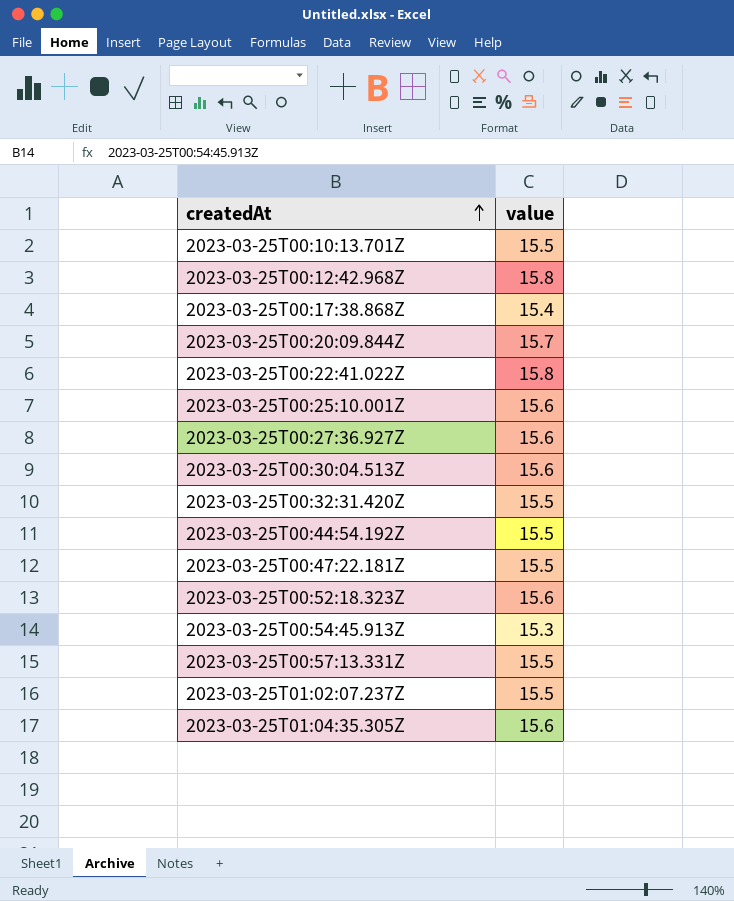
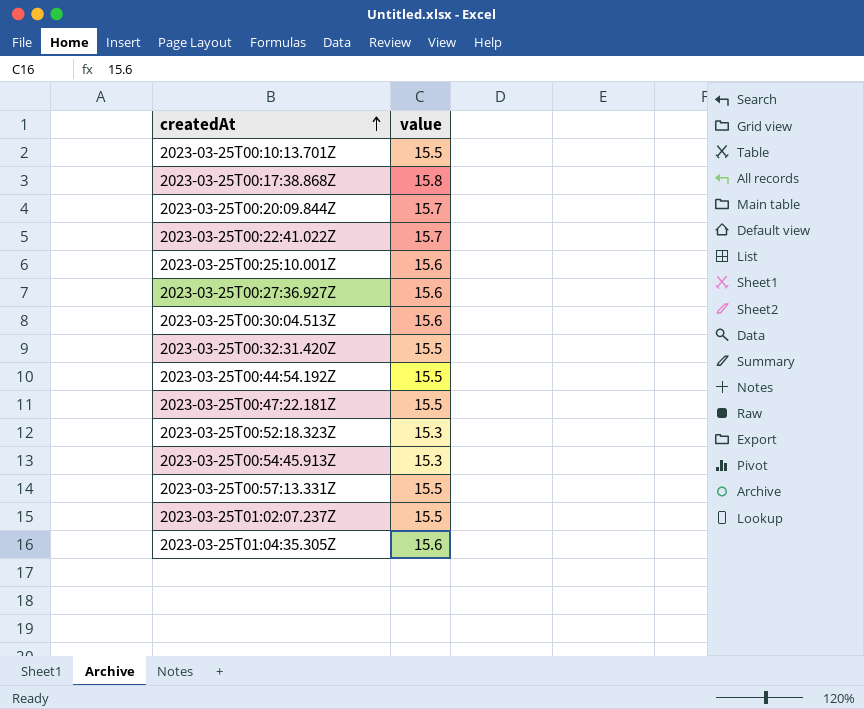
row 2023-03-25T00:12:42.968Z: 15.8 -> none
2023-03-25T00:17:38.868Z | value: 15.4 -> 15.8
2023-03-25T00:22:41.022Z | value: 15.8 -> 15.7
2023-03-25T00:52:18.323Z | value: 15.6 -> 15.3

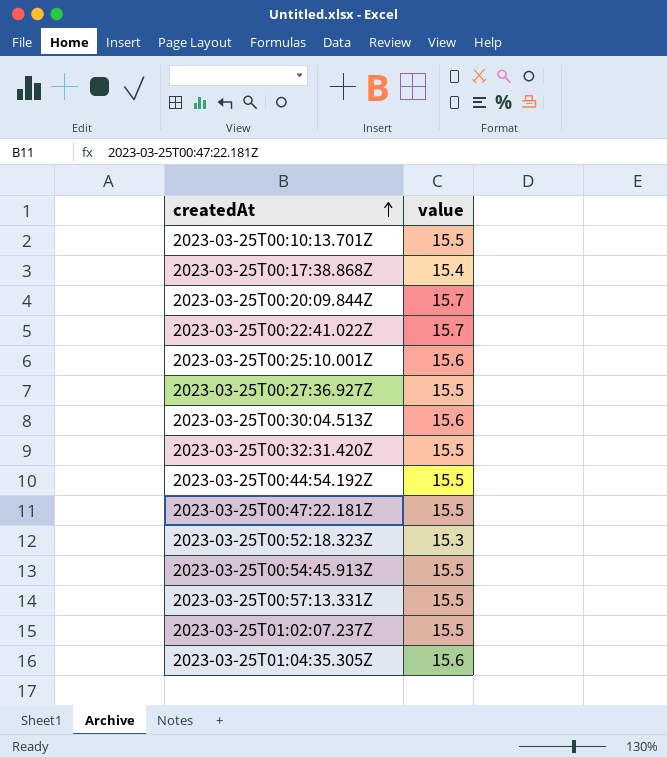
2023-03-25T00:17:38.868Z | value: 15.8 -> 15.4
2023-03-25T00:27:36.927Z | value: 15.6 -> 15.5
2023-03-25T00:54:45.913Z | value: 15.3 -> 15.5

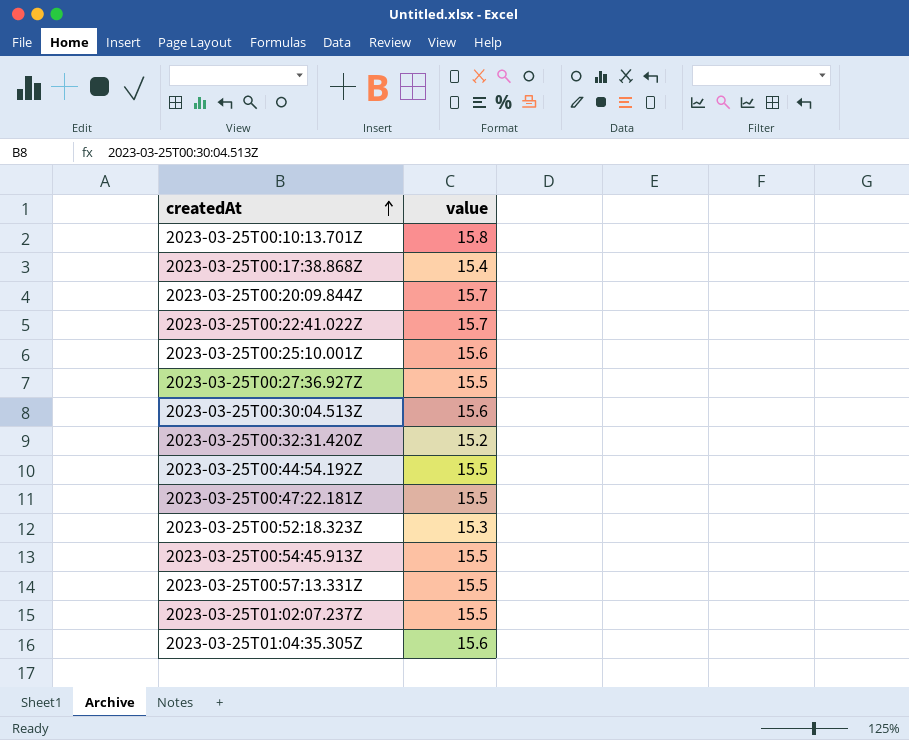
2023-03-25T00:10:13.701Z | value: 15.5 -> 15.8
2023-03-25T00:32:31.420Z | value: 15.5 -> 15.2

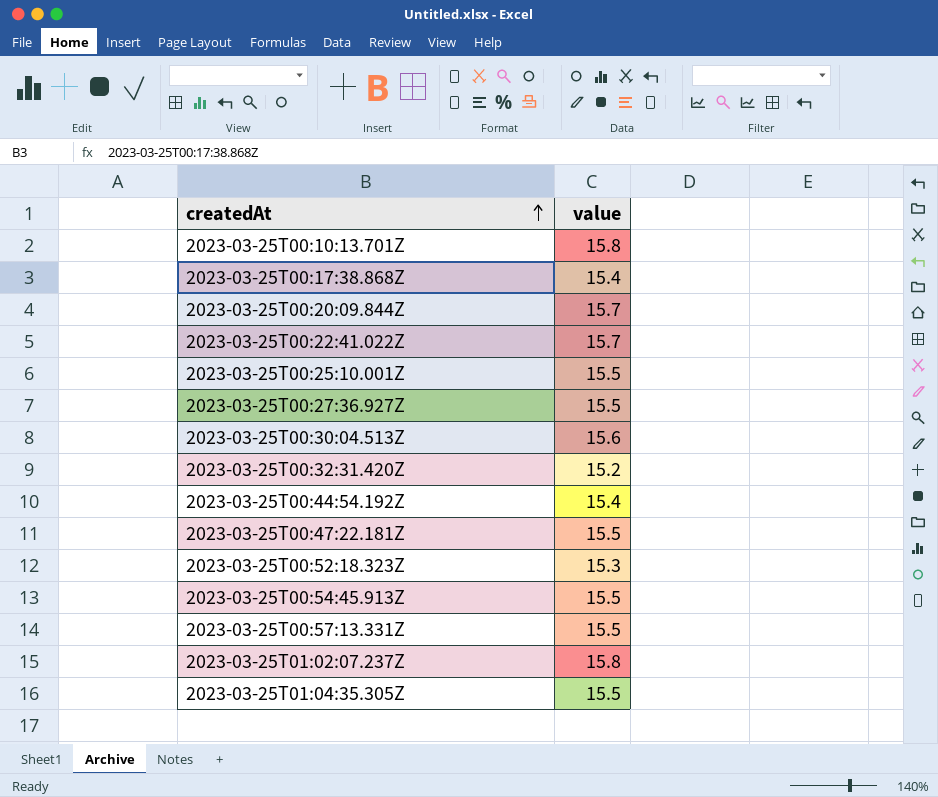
2023-03-25T00:25:10.001Z | value: 15.6 -> 15.5
2023-03-25T00:44:54.192Z | value: 15.5 -> 15.4
2023-03-25T01:02:07.237Z | value: 15.5 -> 15.8
2023-03-25T01:04:35.305Z | value: 15.6 -> 15.5

